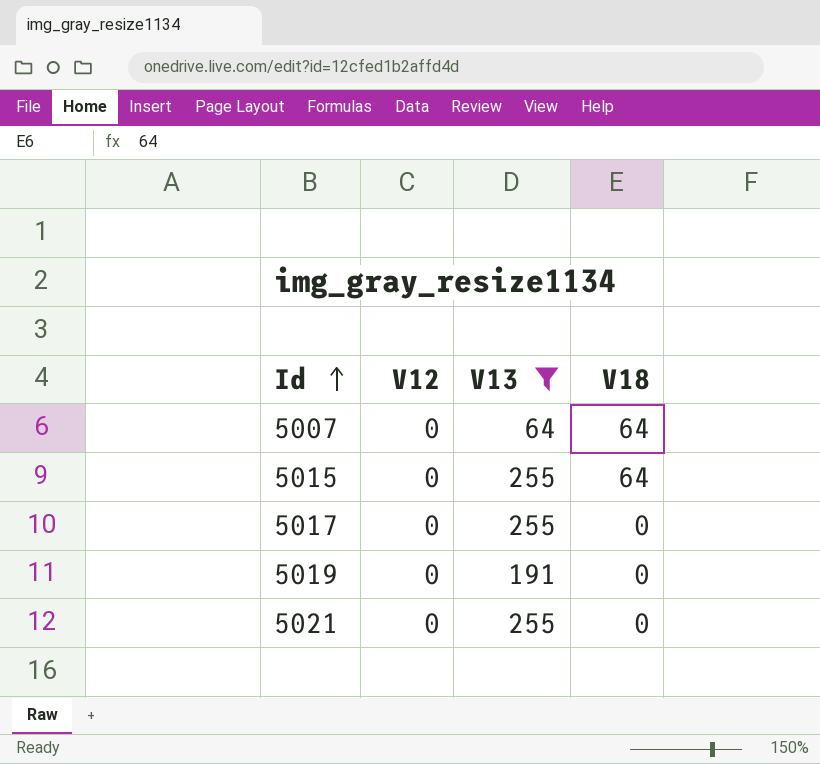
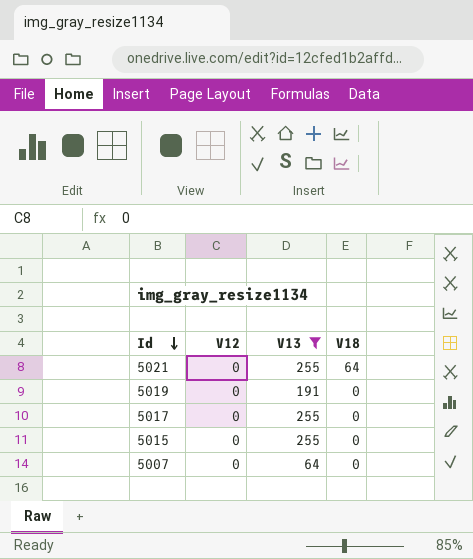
row order: Id ascending -> Id descending
5021 | V18: 0 -> 64
5015 | V18: 64 -> 0
5007 | V18: 64 -> 0

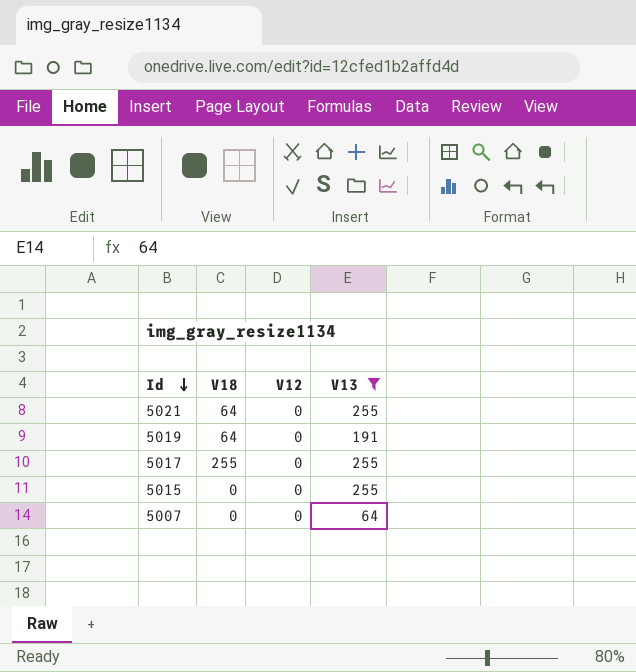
column V18 | position: 4 -> 2
5019 | V18: 0 -> 64
5017 | V18: 0 -> 255

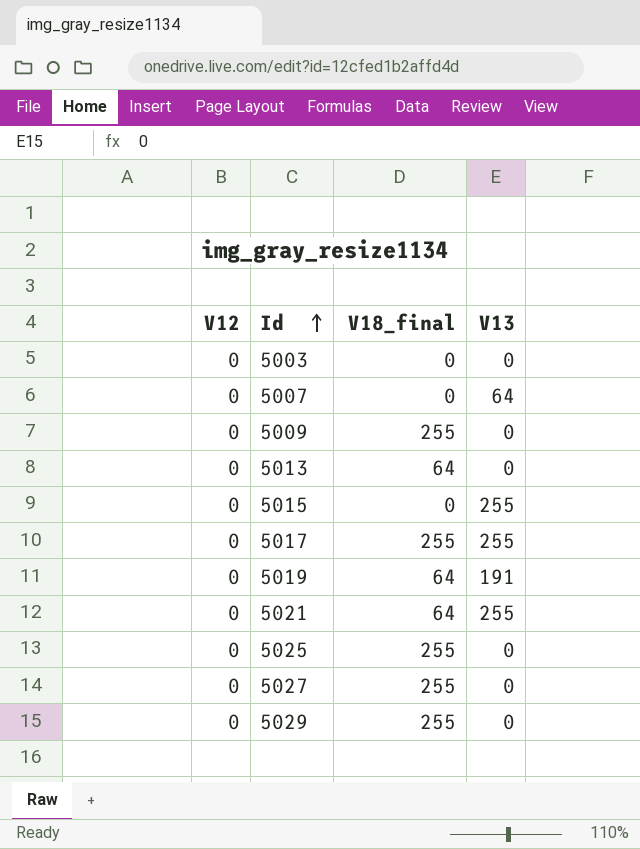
filter: V13 != 0 -> none
row order: Id descending -> Id ascending
column V12 | position: 3 -> 1
column name: V18 -> V18_final

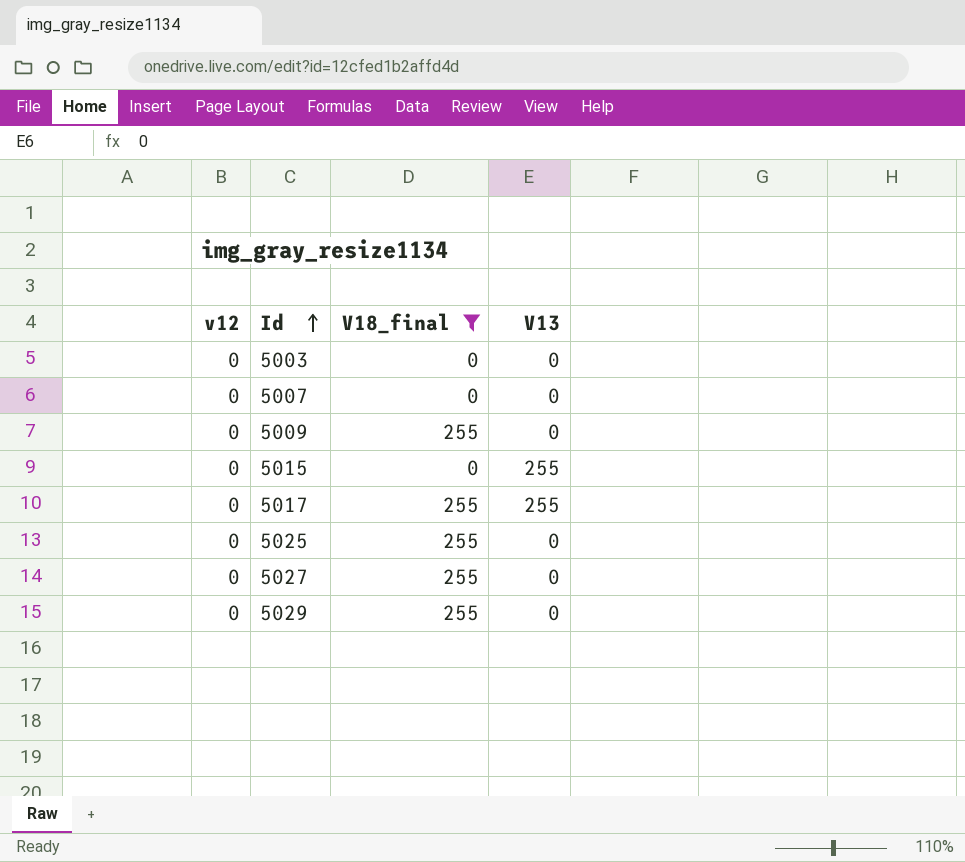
filter: none -> V18_final != 64
column name: V12 -> v12
5007 | V13: 64 -> 0

